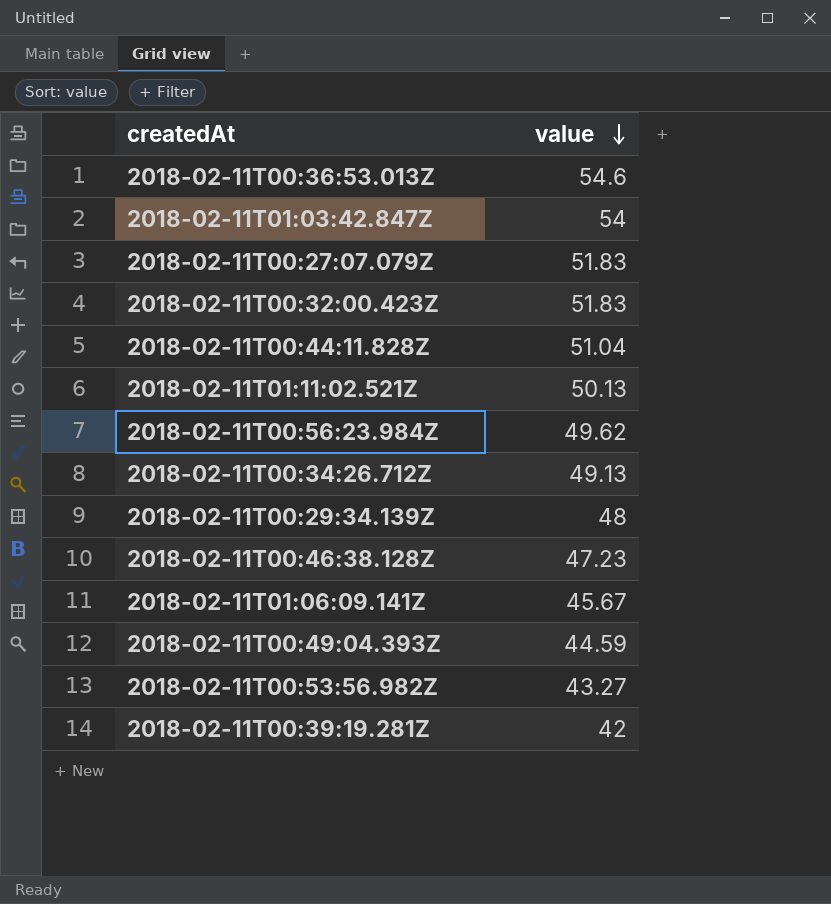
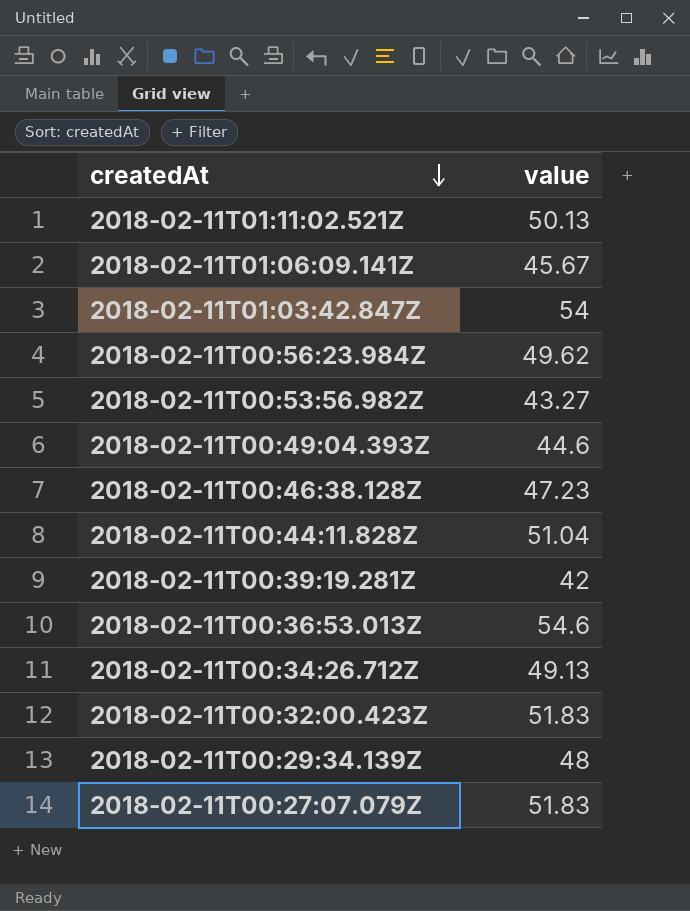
row order: value descending -> createdAt descending
2018-02-11T00:49:04.393Z | value: 44.59 -> 44.6

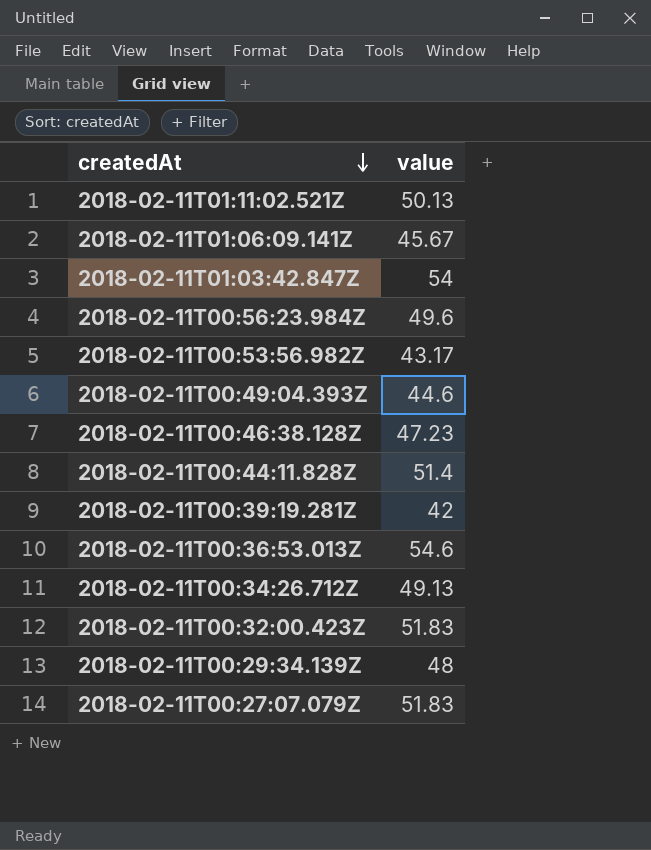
2018-02-11T00:56:23.984Z | value: 49.62 -> 49.6
2018-02-11T00:53:56.982Z | value: 43.27 -> 43.17
2018-02-11T00:44:11.828Z | value: 51.04 -> 51.4

